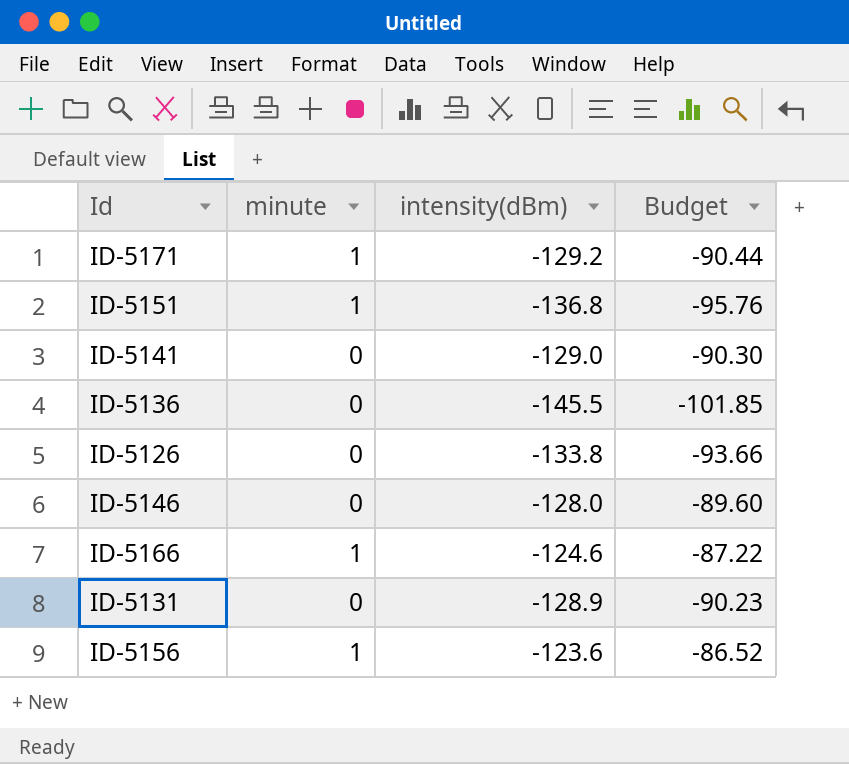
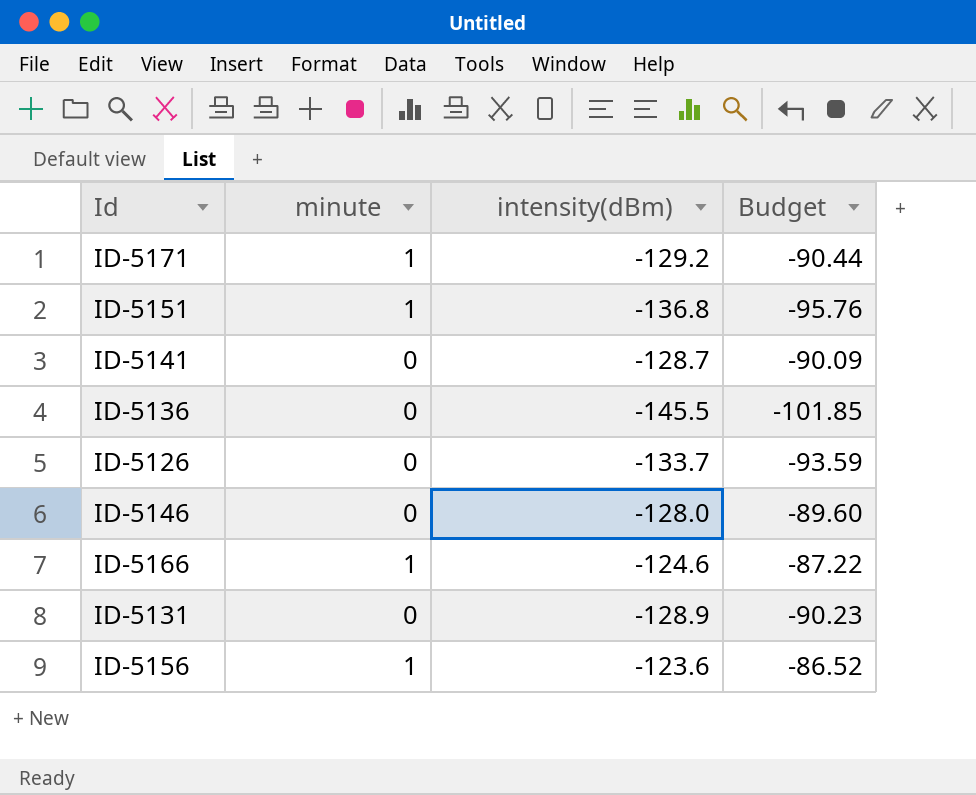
ID-5141 | intensity(dBm): -129.0 -> -128.7
ID-5141 | Budget: -90.30 -> -90.09
ID-5126 | intensity(dBm): -133.8 -> -133.7
ID-5126 | Budget: -93.66 -> -93.59

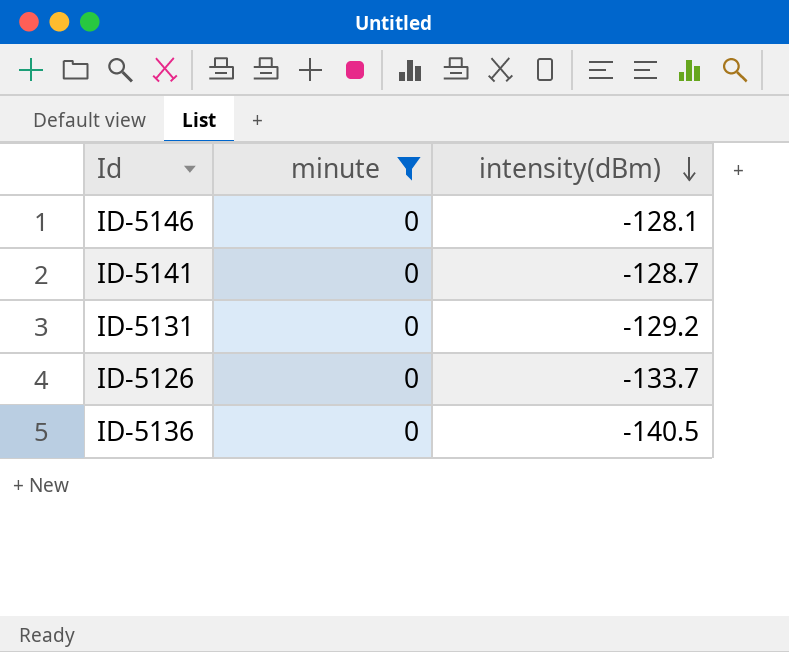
filter: none -> minute = 0
row order: none -> intensity(dBm) descending
column Budget | formula: [intensity(dBm)] * 0.7 -> none
ID-5146 | intensity(dBm): -128.0 -> -128.1
ID-5131 | intensity(dBm): -128.9 -> -129.2
ID-5136 | intensity(dBm): -145.5 -> -140.5

